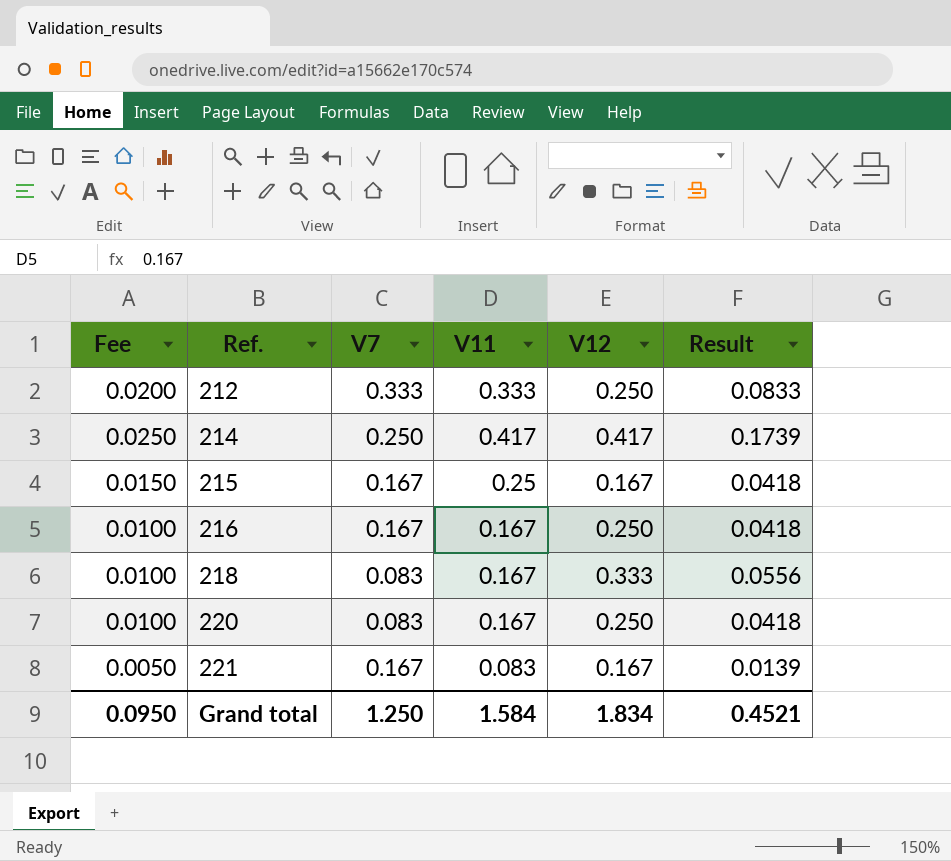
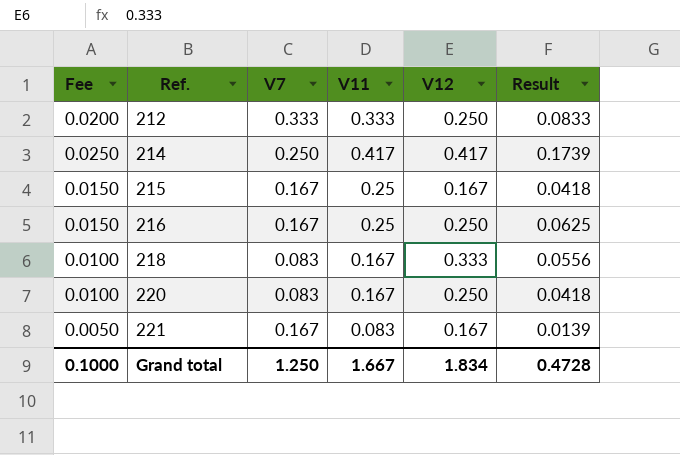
216 | Fee: 0.0100 -> 0.0150
216 | V11: 0.167 -> 0.25
216 | Result: 0.0418 -> 0.0625
Grand total | Fee: 0.0950 -> 0.1000
Grand total | V11: 1.584 -> 1.667
Grand total | Result: 0.4521 -> 0.4728

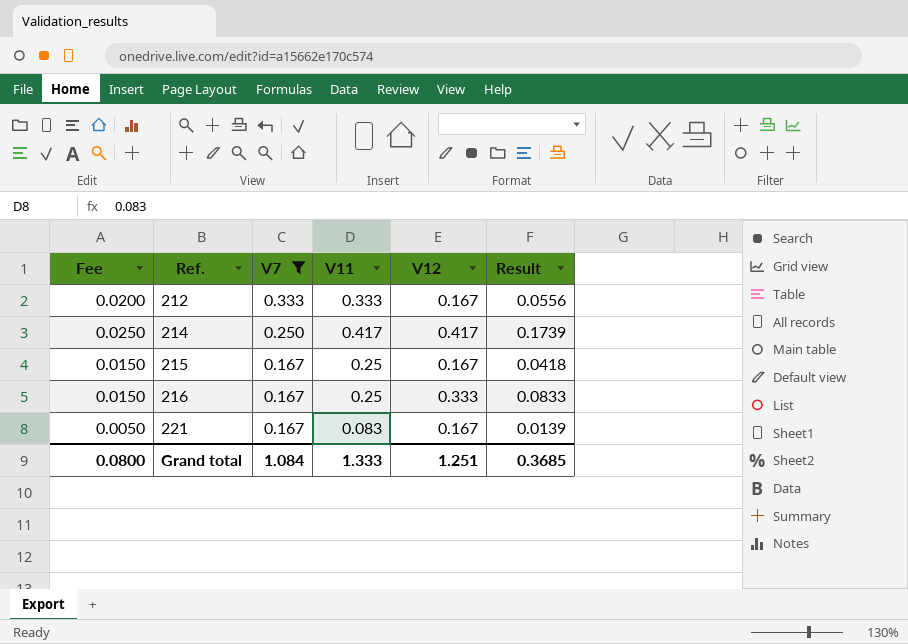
filter: none -> V7 != 0.083
212 | V12: 0.250 -> 0.167
212 | Result: 0.0833 -> 0.0556
216 | V12: 0.250 -> 0.333
216 | Result: 0.0625 -> 0.0833
Grand total | Fee: 0.1000 -> 0.0800
Grand total | V7: 1.250 -> 1.084
Grand total | V11: 1.667 -> 1.333
Grand total | V12: 1.834 -> 1.251
Grand total | Result: 0.4728 -> 0.3685

